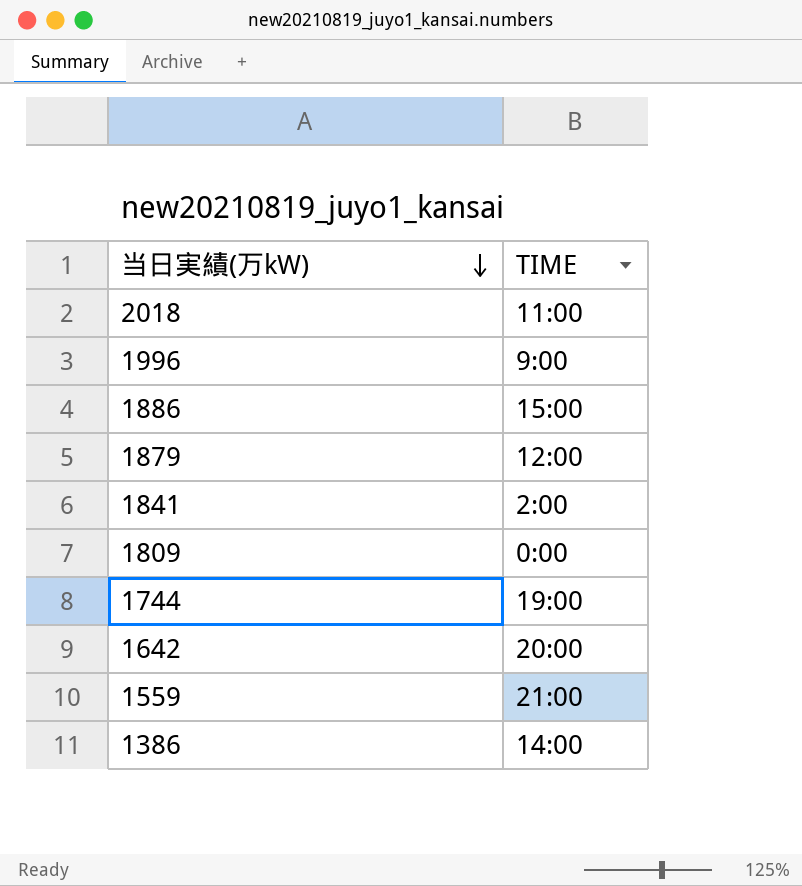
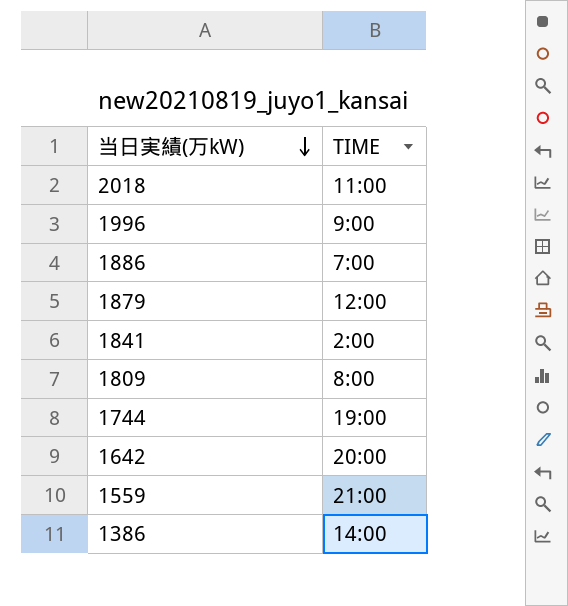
1886 | TIME: 15:00 -> 7:00
1809 | TIME: 0:00 -> 8:00

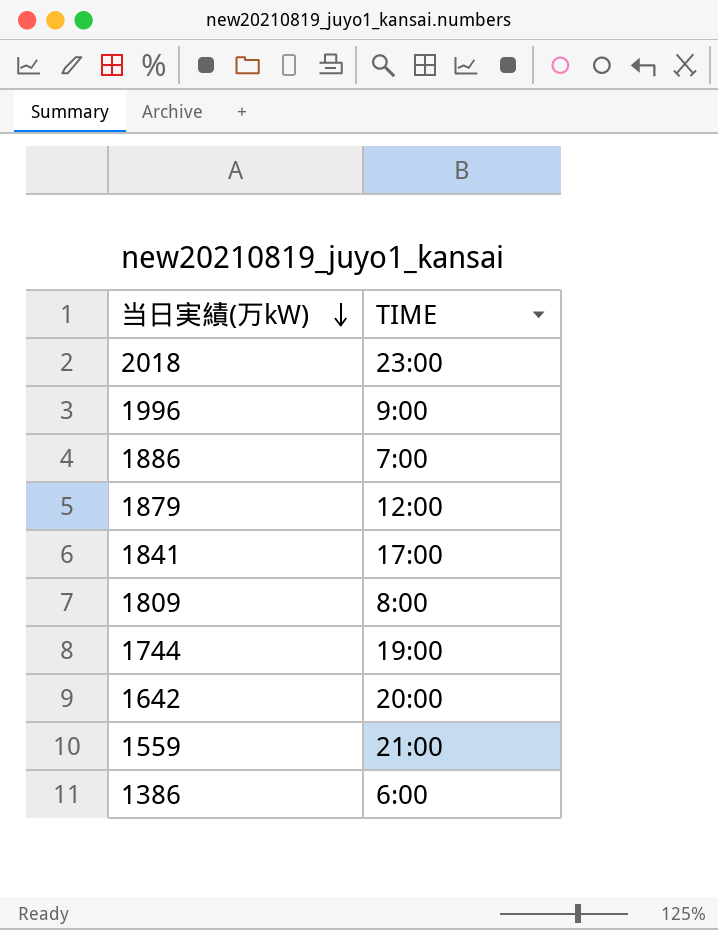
2018 | TIME: 11:00 -> 23:00
1841 | TIME: 2:00 -> 17:00
1386 | TIME: 14:00 -> 6:00

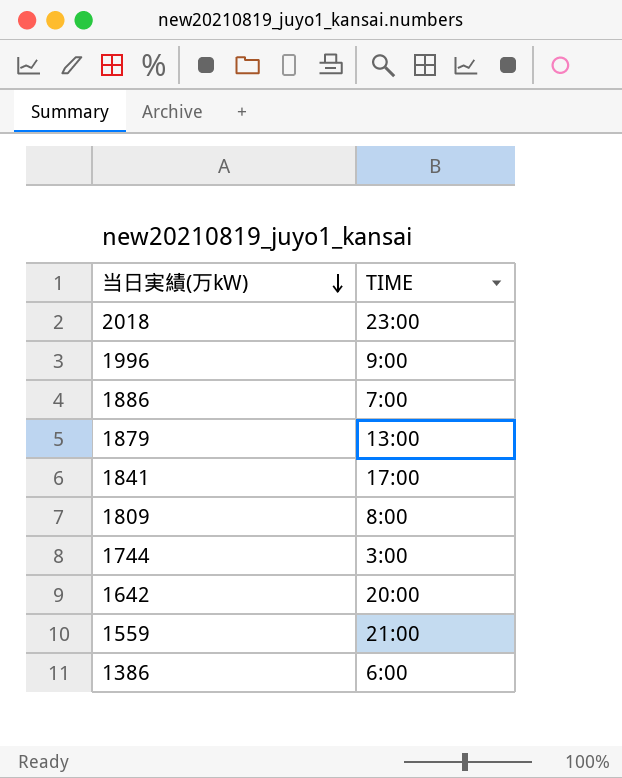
1879 | TIME: 12:00 -> 13:00
1744 | TIME: 19:00 -> 3:00

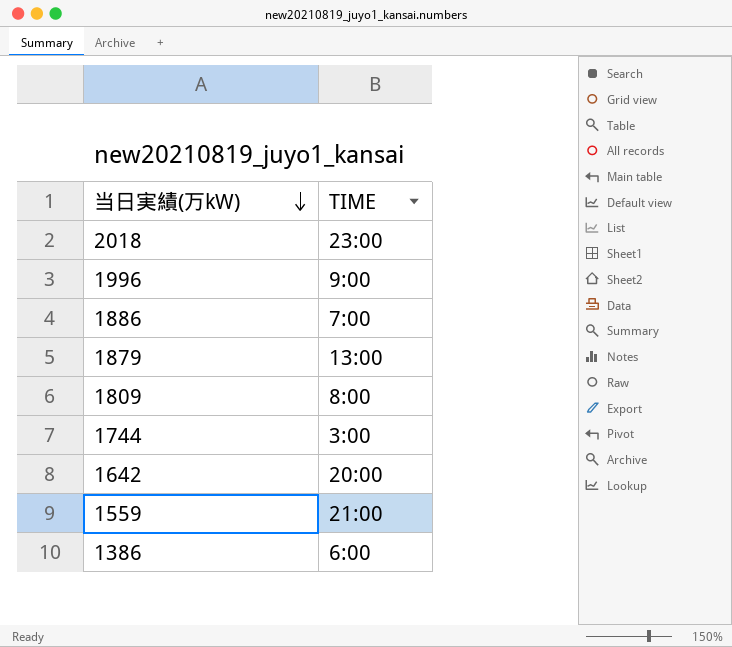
row 1841: 17:00 -> none

